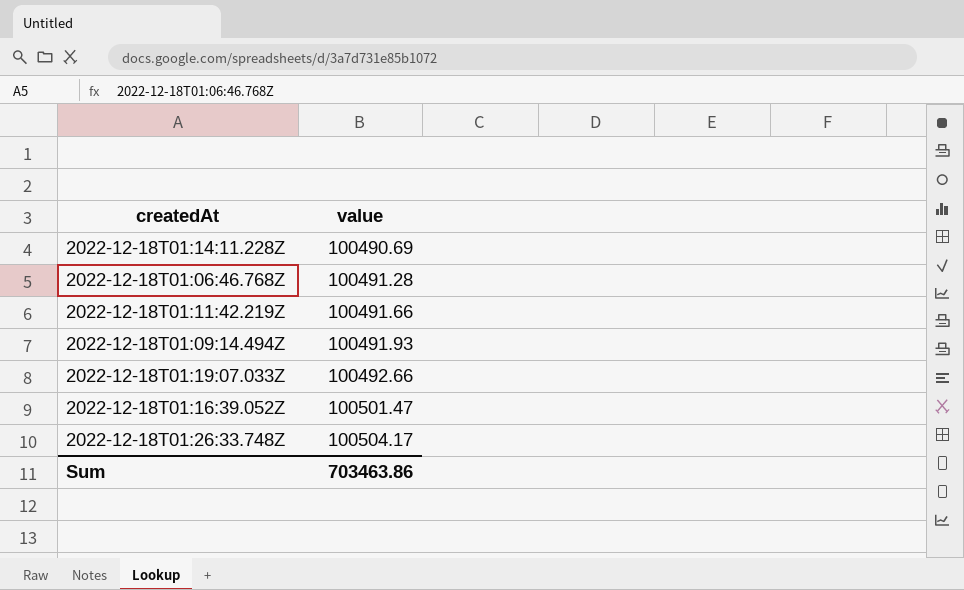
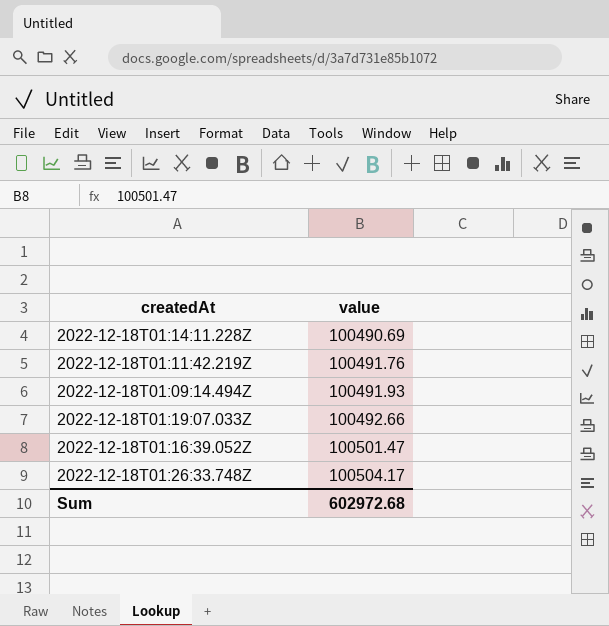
row 2022-12-18T01:06:46.768Z: 100491.28 -> none
2022-12-18T01:11:42.219Z | value: 100491.66 -> 100491.76
Sum | value: 703463.86 -> 602972.68

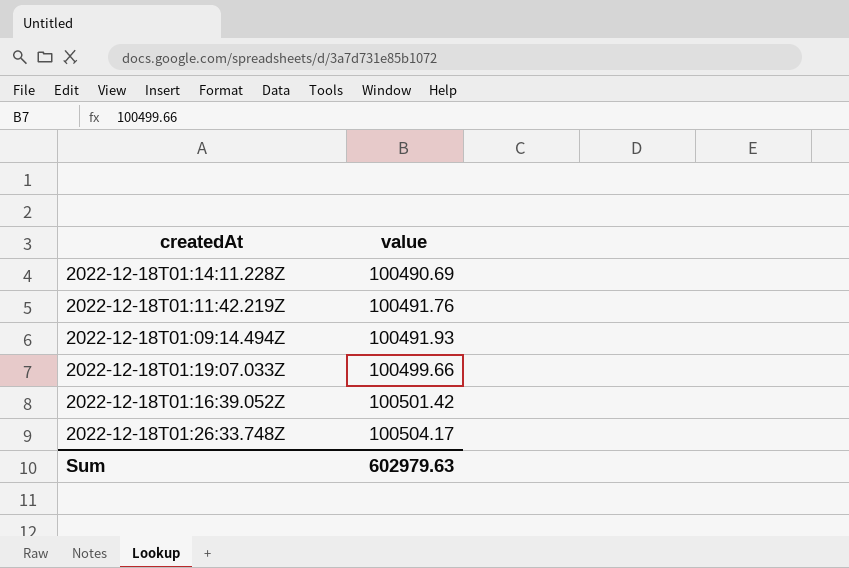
2022-12-18T01:19:07.033Z | value: 100492.66 -> 100499.66
2022-12-18T01:16:39.052Z | value: 100501.47 -> 100501.42
Sum | value: 602972.68 -> 602979.63

